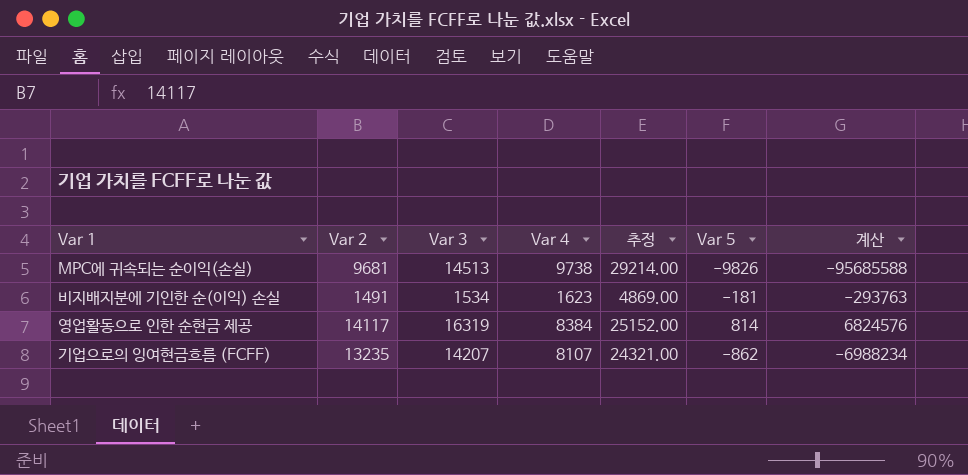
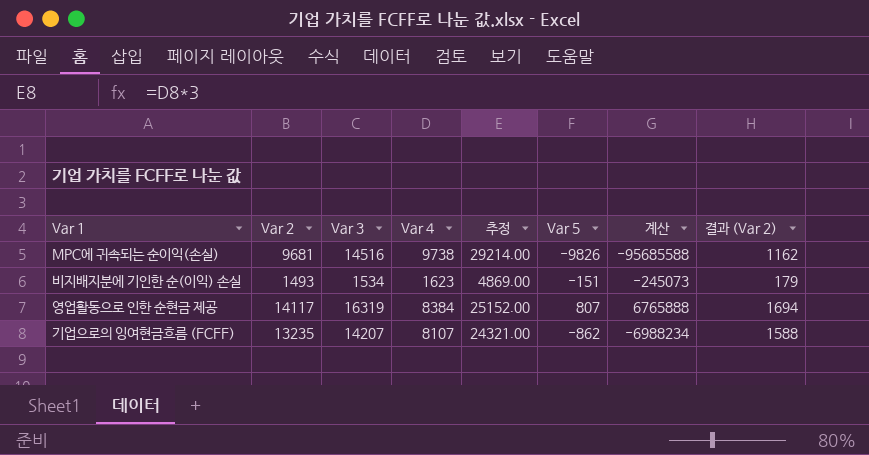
column 결과 (Var 2) | formula: none -> [Var 2] * 0.12
MPC에 귀속되는 순이익(손실) | Var 3: 14513 -> 14516
비지배지분에 기인한 순(이익) 손실 | Var 2: 1491 -> 1493
비지배지분에 기인한 순(이익) 손실 | Var 5: -181 -> -151
비지배지분에 기인한 순(이익) 손실 | 계산: -293763 -> -245073
영업활동으로 인한 순현금 제공 | Var 5: 814 -> 807
영업활동으로 인한 순현금 제공 | 계산: 6824576 -> 6765888

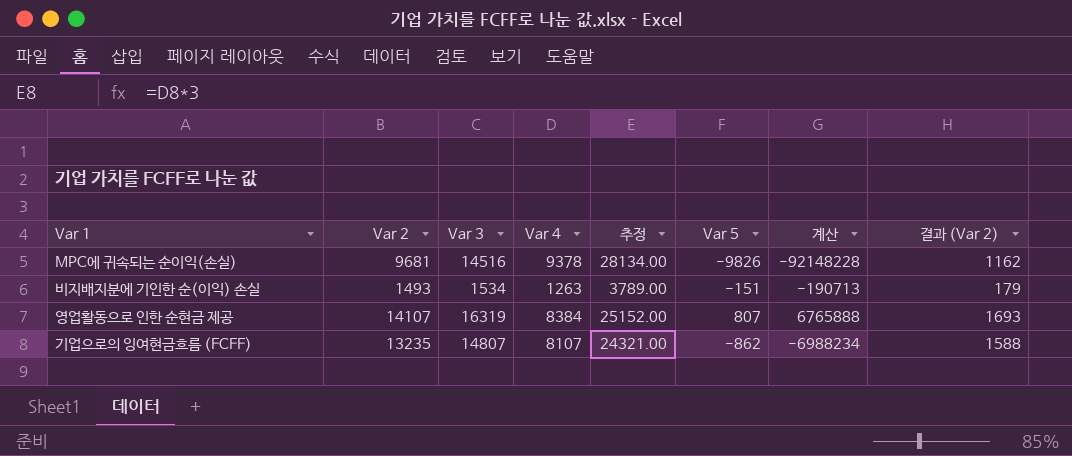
MPC에 귀속되는 순이익(손실) | Var 4: 9738 -> 9378
MPC에 귀속되는 순이익(손실) | 추정: 29214.00 -> 28134.00
MPC에 귀속되는 순이익(손실) | 계산: -95685588 -> -92148228
비지배지분에 기인한 순(이익) 손실 | Var 4: 1623 -> 1263
비지배지분에 기인한 순(이익) 손실 | 추정: 4869.00 -> 3789.00
비지배지분에 기인한 순(이익) 손실 | 계산: -245073 -> -190713
영업활동으로 인한 순현금 제공 | Var 2: 14117 -> 14107
영업활동으로 인한 순현금 제공 | 결과 (Var 2): 1694 -> 1693
기업으로의 잉여현금흐름 (FCFF) | Var 3: 14207 -> 14807

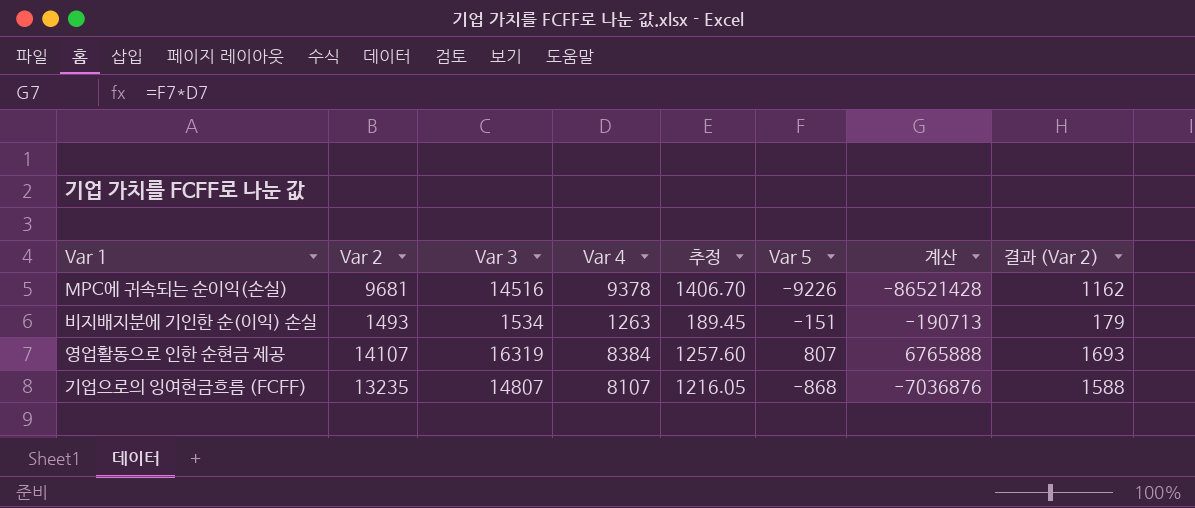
column 추정 | formula: [Var 4] * 3 -> [Var 4] * 0.15
MPC에 귀속되는 순이익(손실) | Var 5: -9826 -> -9226
MPC에 귀속되는 순이익(손실) | 계산: -92148228 -> -86521428
기업으로의 잉여현금흐름 (FCFF) | Var 5: -862 -> -868
기업으로의 잉여현금흐름 (FCFF) | 계산: -6988234 -> -7036876

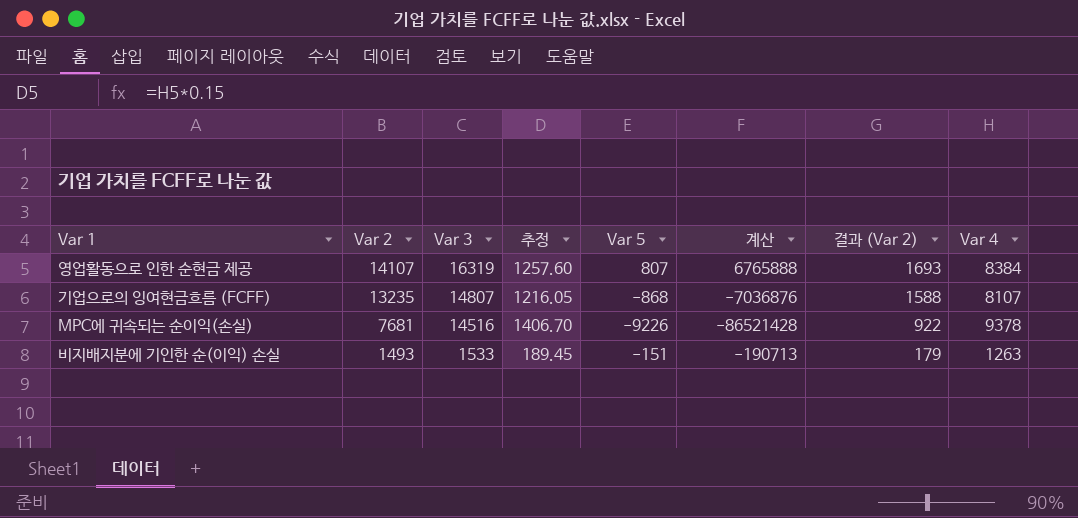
row order: none -> Var 2 descending
column Var 4 | position: 4 -> 8
MPC에 귀속되는 순이익(손실) | Var 2: 9681 -> 7681
MPC에 귀속되는 순이익(손실) | 결과 (Var 2): 1162 -> 922
비지배지분에 기인한 순(이익) 손실 | Var 3: 1534 -> 1533

